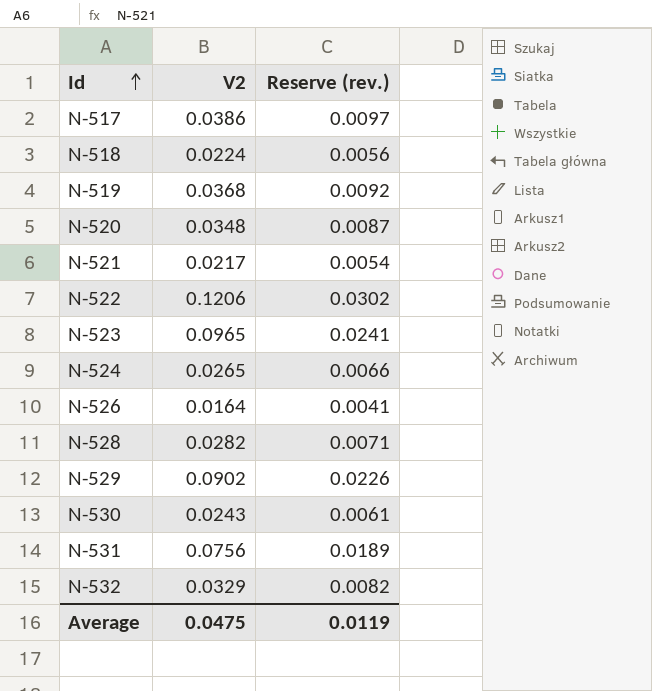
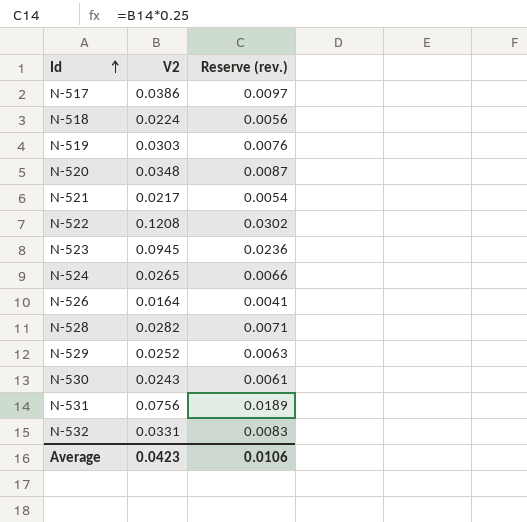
N-519 | V2: 0.0368 -> 0.0303
N-519 | Reserve (rev.): 0.0092 -> 0.0076
N-522 | V2: 0.1206 -> 0.1208
N-523 | V2: 0.0965 -> 0.0945
N-523 | Reserve (rev.): 0.0241 -> 0.0236
N-529 | V2: 0.0902 -> 0.0252
N-529 | Reserve (rev.): 0.0226 -> 0.0063
N-532 | V2: 0.0329 -> 0.0331
N-532 | Reserve (rev.): 0.0082 -> 0.0083
Average | V2: 0.0475 -> 0.0423
Average | Reserve (rev.): 0.0119 -> 0.0106

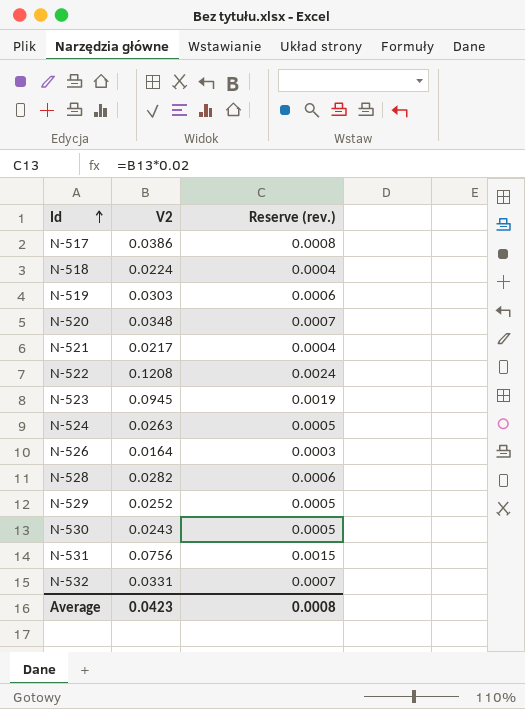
column Reserve (rev.) | formula: [V2] * 0.25 -> [V2] * 0.02
N-524 | V2: 0.0265 -> 0.0263
Average | Reserve (rev.): 0.0106 -> 0.0008

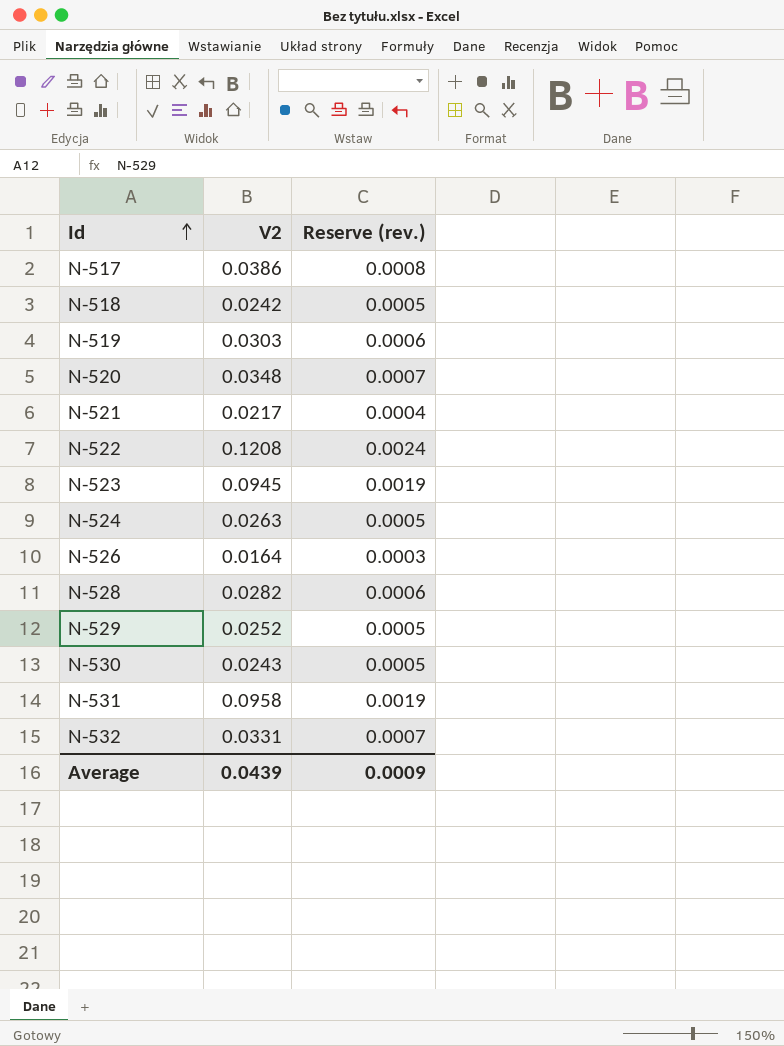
N-518 | V2: 0.0224 -> 0.0242
N-518 | Reserve (rev.): 0.0004 -> 0.0005
N-531 | V2: 0.0756 -> 0.0958
N-531 | Reserve (rev.): 0.0015 -> 0.0019
Average | V2: 0.0423 -> 0.0439
Average | Reserve (rev.): 0.0008 -> 0.0009

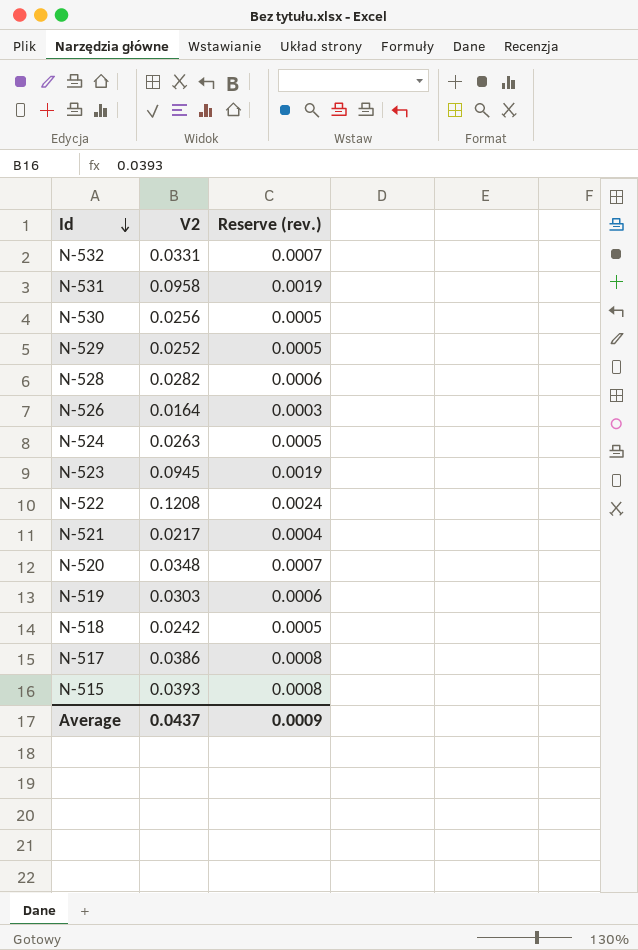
row order: Id ascending -> Id descending
N-530 | V2: 0.0243 -> 0.0256
row N-515: none -> 0.0393 | 0.0008
Average | V2: 0.0439 -> 0.0437

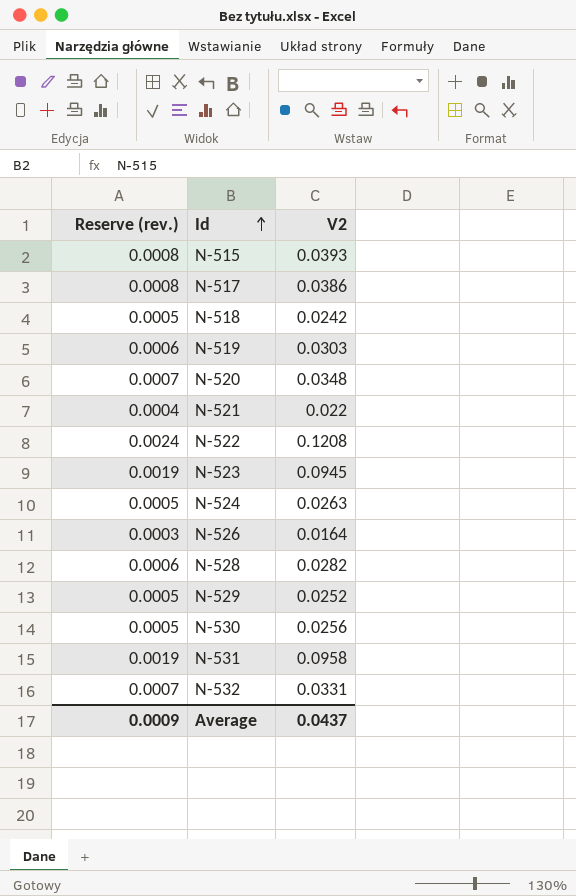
row order: Id descending -> Id ascending
column Reserve (rev.) | position: 3 -> 1
N-521 | V2: 0.0217 -> 0.022

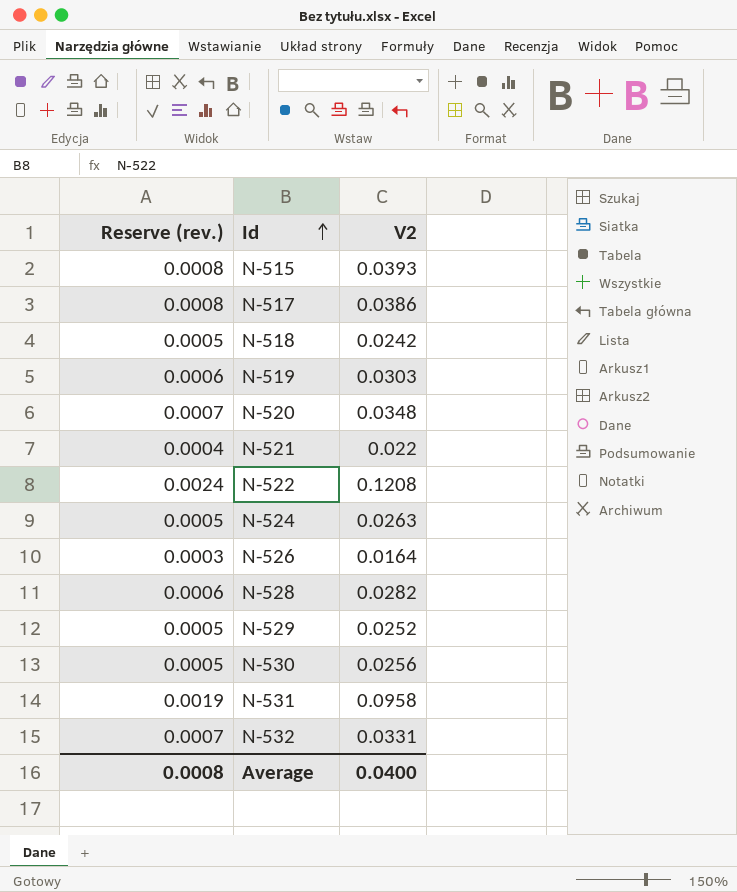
row N-523: 0.0019 | 0.0945 -> none
Average | Reserve (rev.): 0.0009 -> 0.0008
Average | V2: 0.0437 -> 0.0400

